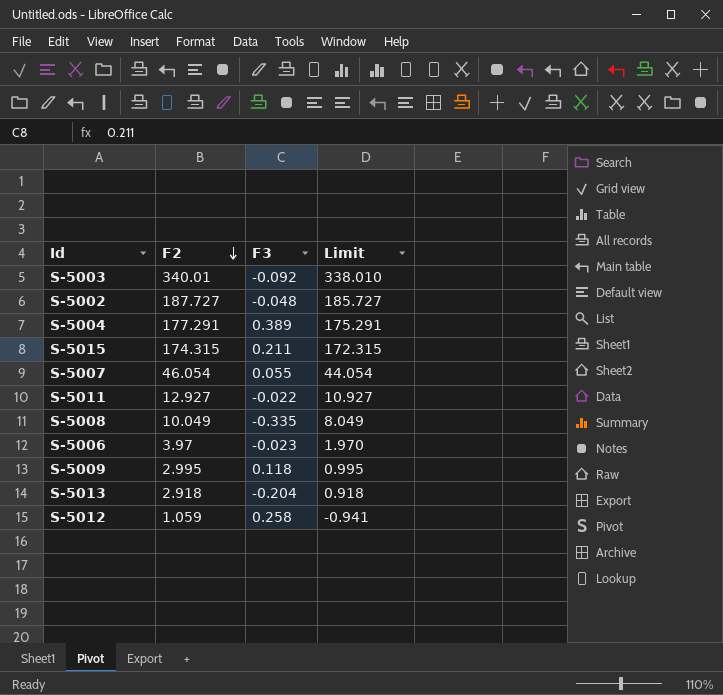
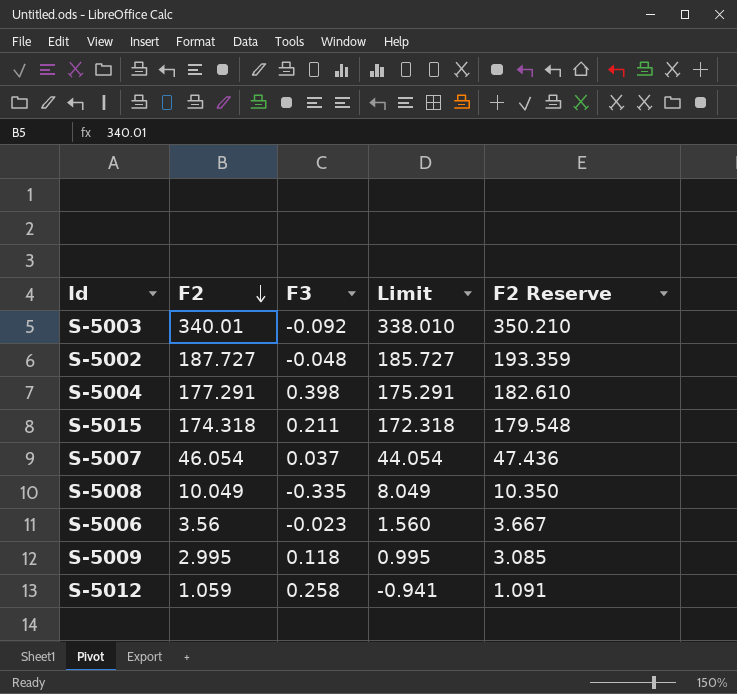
column F2 Reserve | formula: none -> [F2] * 1.03
row S-5011: 12.927 | -0.022 | 10.927 -> none
row S-5013: 2.918 | -0.204 | 0.918 -> none
S-5004 | F3: 0.389 -> 0.398
S-5015 | F2: 174.315 -> 174.318
S-5015 | Limit: 172.315 -> 172.318
S-5007 | F3: 0.055 -> 0.037
S-5006 | F2: 3.97 -> 3.56
S-5006 | Limit: 1.970 -> 1.560

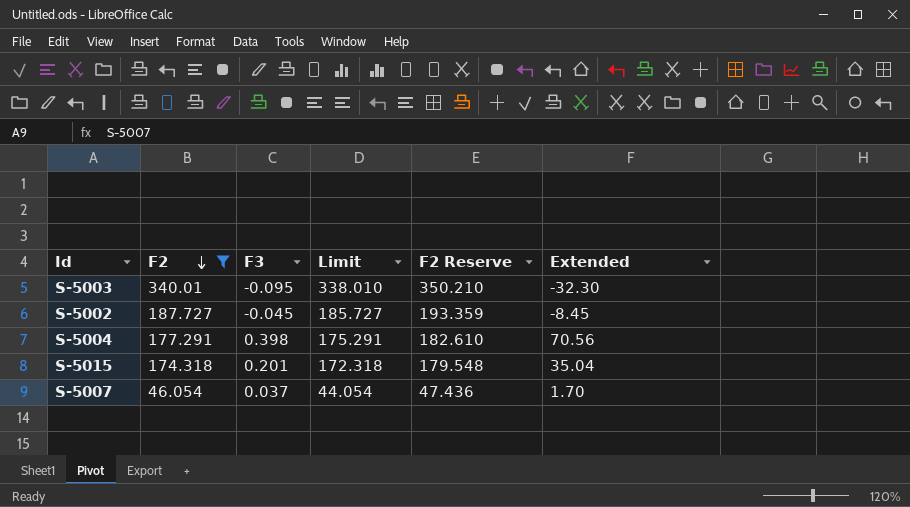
filter: none -> F2 >= 46.054
column Extended | formula: none -> [F2] * [F3]
S-5003 | F3: -0.092 -> -0.095
S-5002 | F3: -0.048 -> -0.045
S-5015 | F3: 0.211 -> 0.201

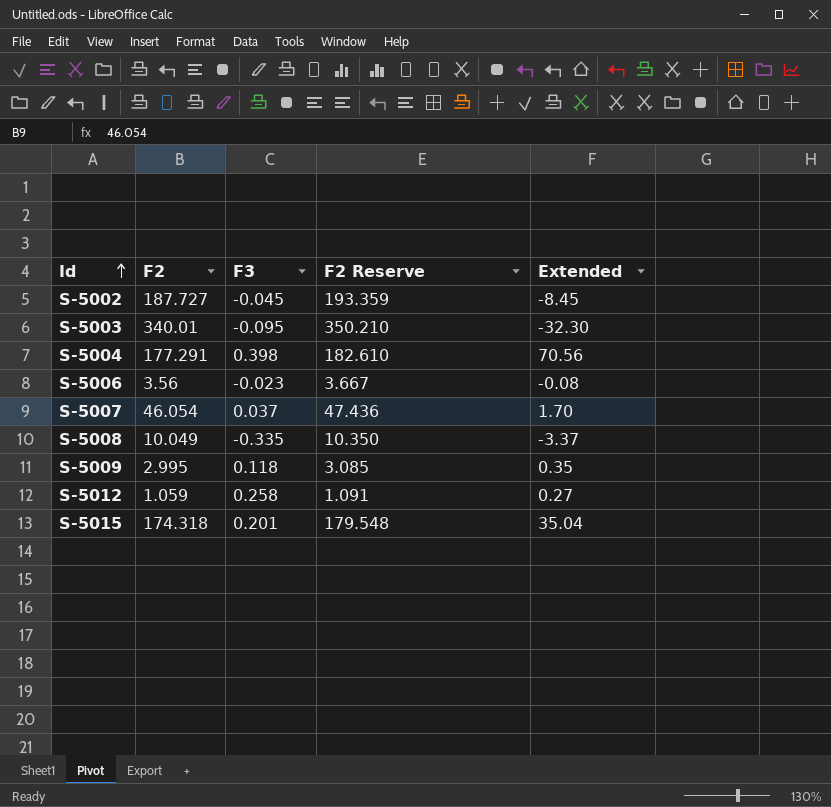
filter: F2 >= 46.054 -> none
row order: F2 descending -> Id ascending
column Limit | formula: [F2] - 2 -> none

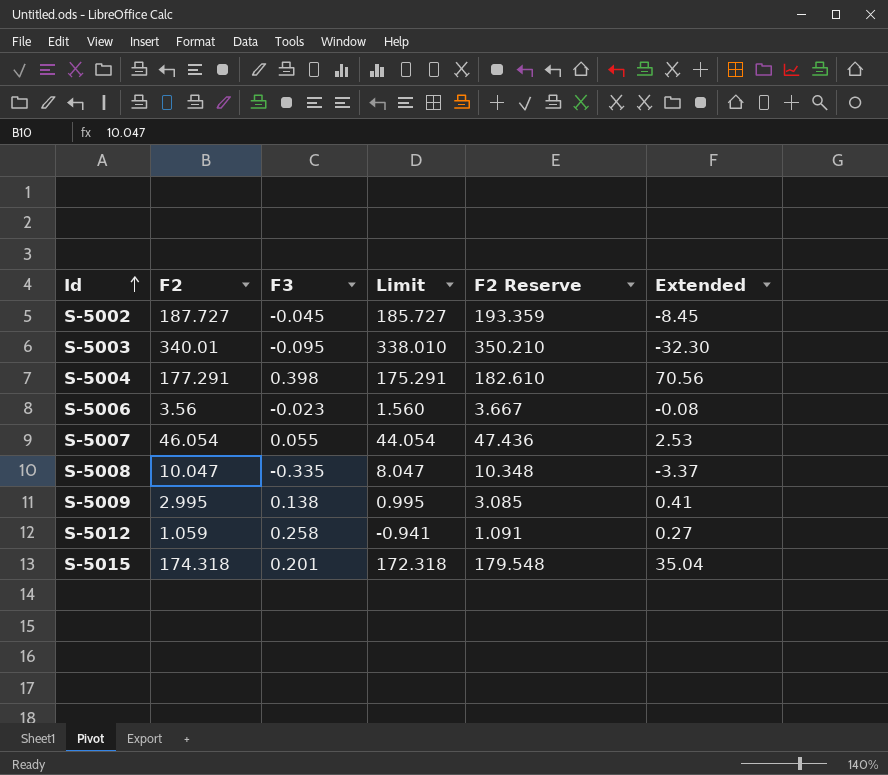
column Limit | formula: none -> [F2] - 2
S-5007 | F3: 0.037 -> 0.055
S-5007 | Extended: 1.70 -> 2.53
S-5008 | F2: 10.049 -> 10.047
S-5008 | F2 Reserve: 10.350 -> 10.348
S-5009 | F3: 0.118 -> 0.138
S-5009 | Extended: 0.35 -> 0.41

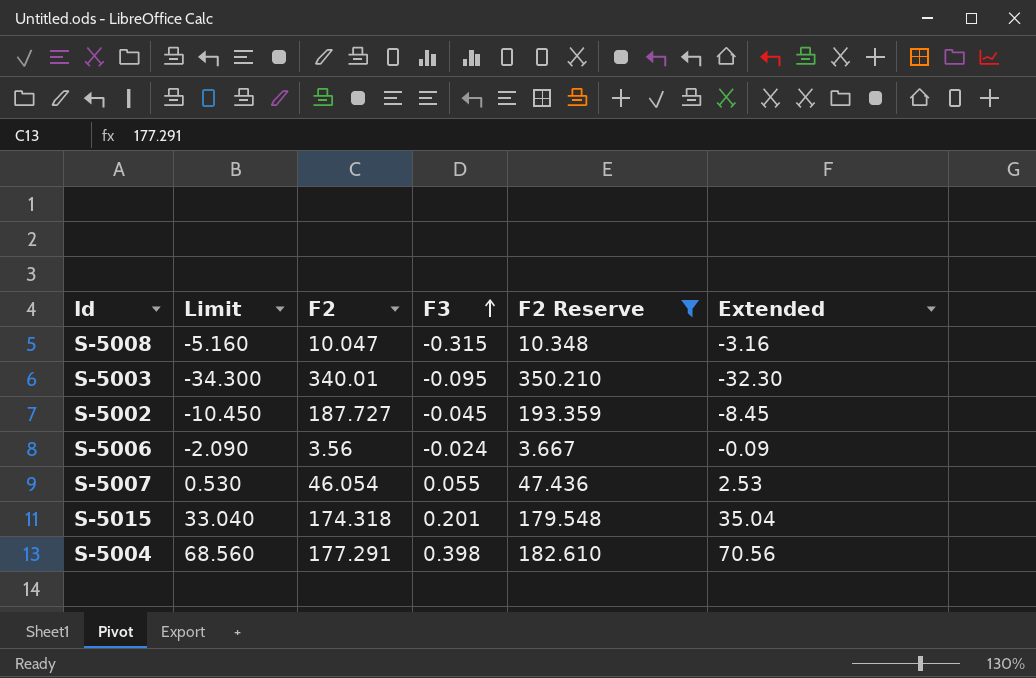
filter: none -> F2 Reserve >= 3.667
row order: Id ascending -> F3 ascending
column Limit | formula: [F2] - 2 -> [Extended] - 2
column Limit | position: 4 -> 2
S-5008 | F3: -0.335 -> -0.315
S-5008 | Extended: -3.37 -> -3.16
S-5006 | F3: -0.023 -> -0.024
S-5006 | Extended: -0.08 -> -0.09

